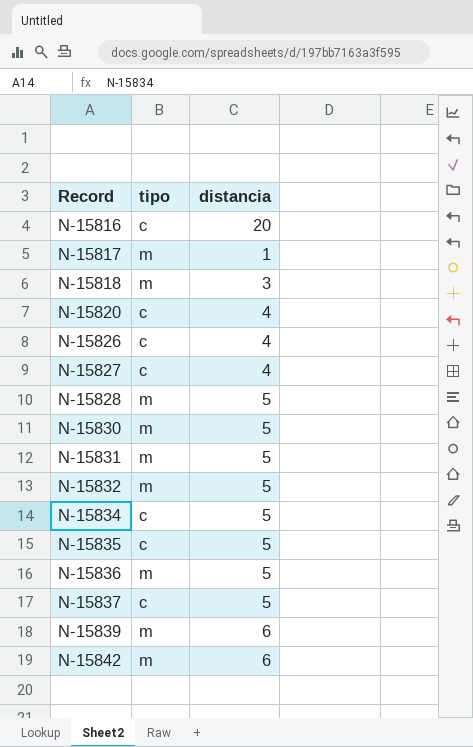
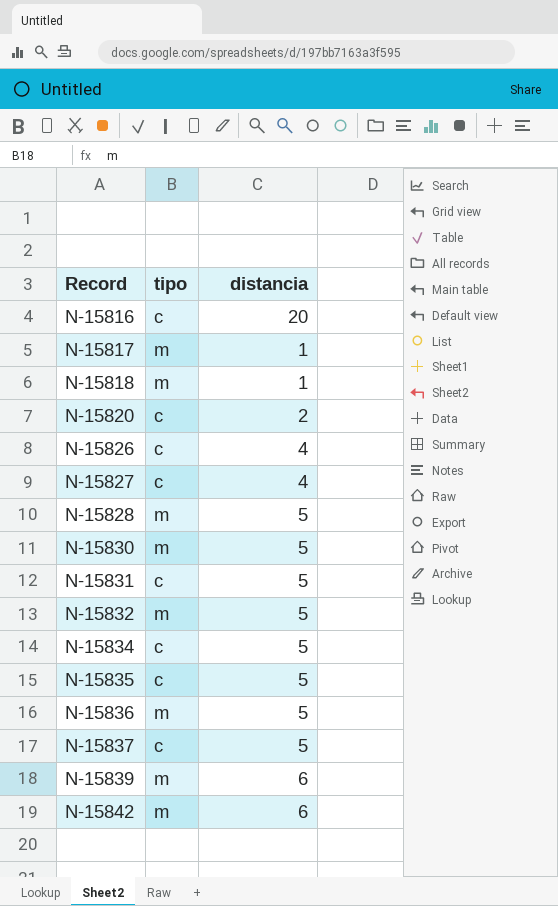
N-15818 | distancia: 3 -> 1
N-15820 | distancia: 4 -> 2
N-15831 | tipo: m -> c

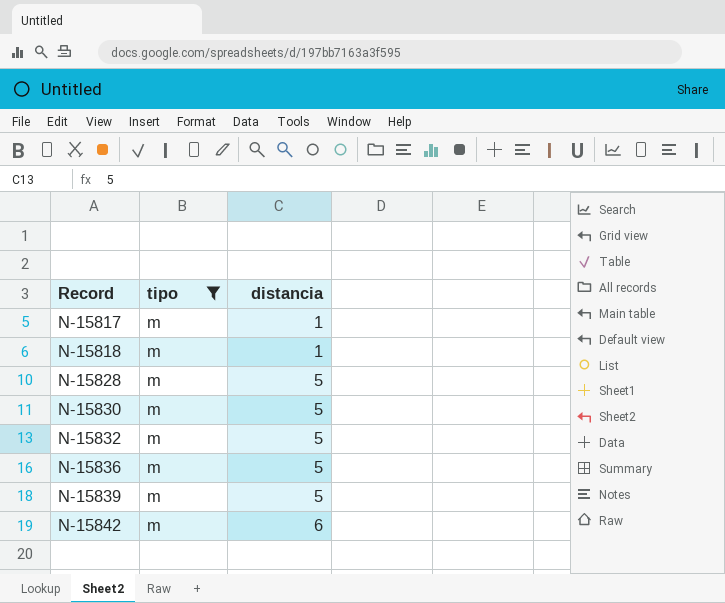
filter: none -> tipo = m
N-15839 | distancia: 6 -> 5

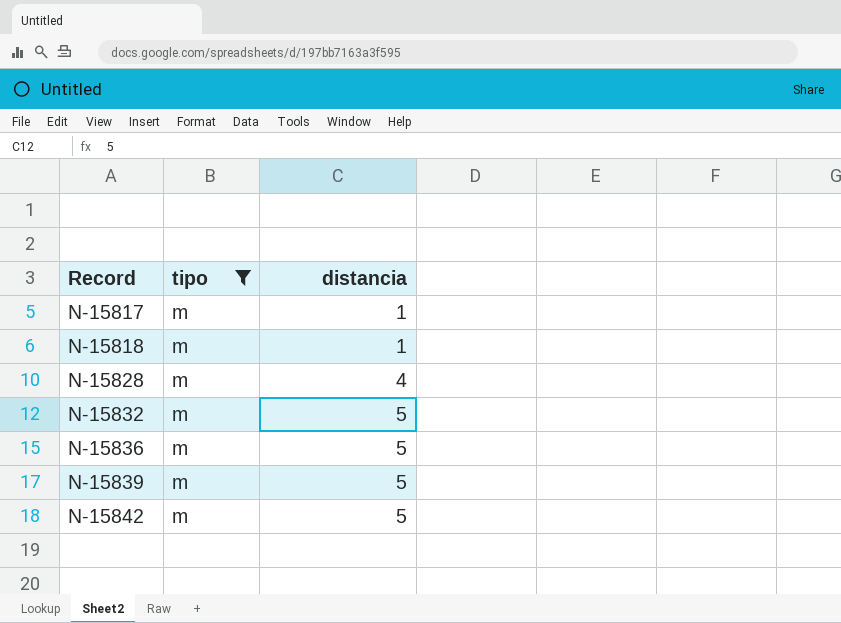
row N-15830: m | 5 -> none
N-15828 | distancia: 5 -> 4
N-15842 | distancia: 6 -> 5

